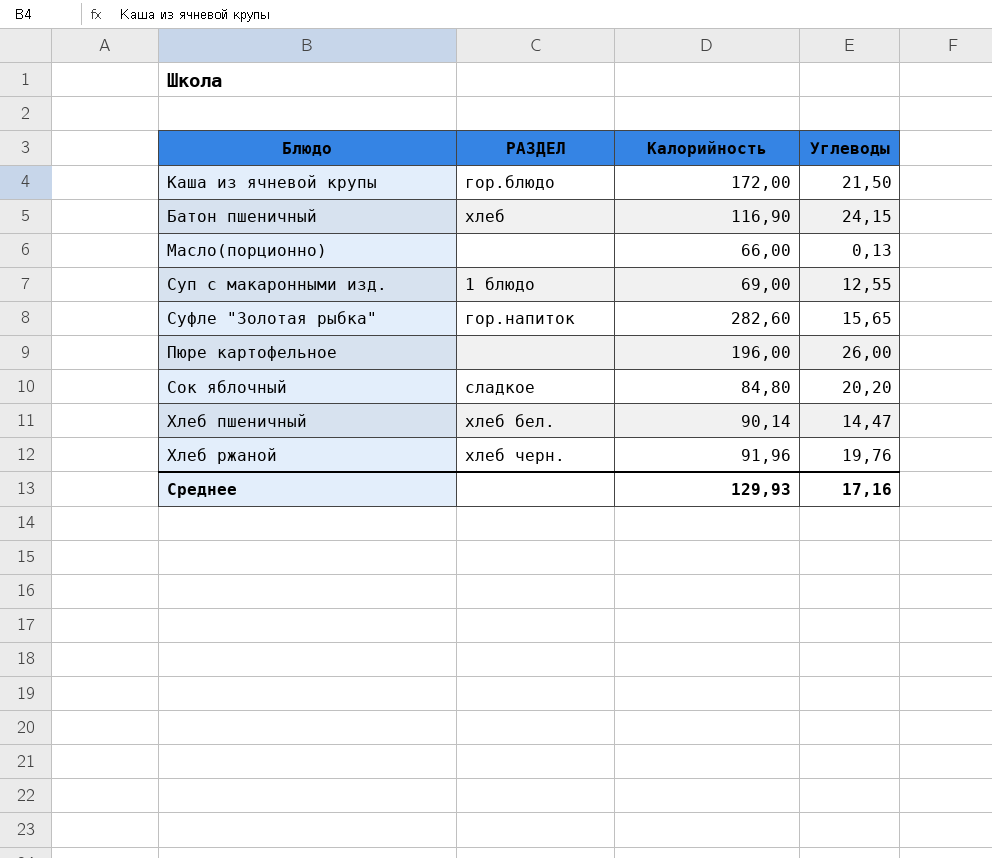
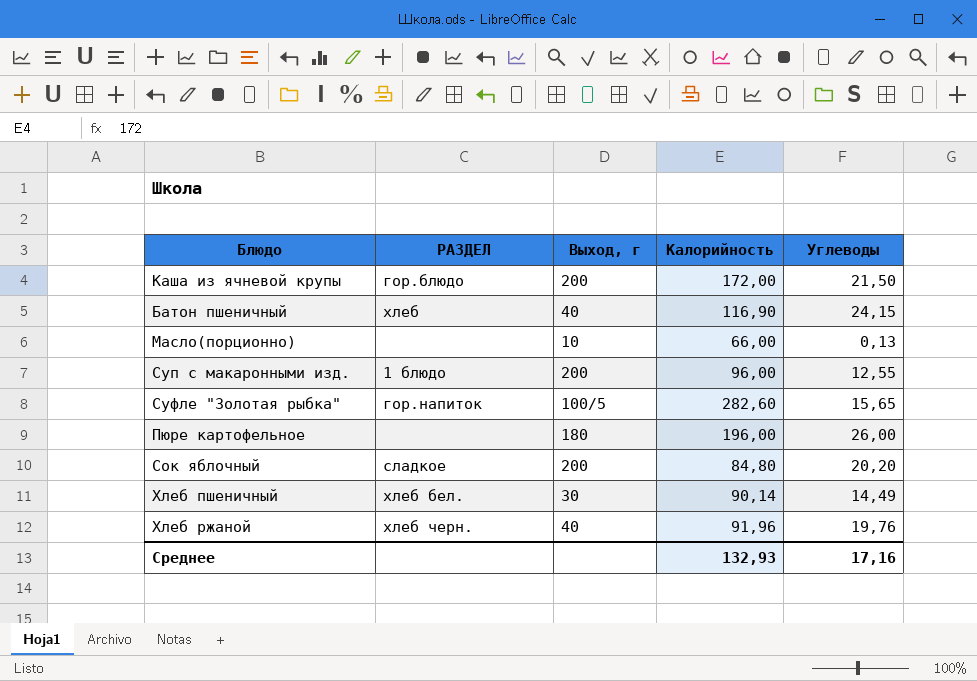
column Выход, г | position: none -> 3
Суп с макаронными изд. | Калорийность: 69,00 -> 96,00
Хлеб пшеничный | Углеводы: 14,47 -> 14,49
Среднее | Калорийность: 129,93 -> 132,93

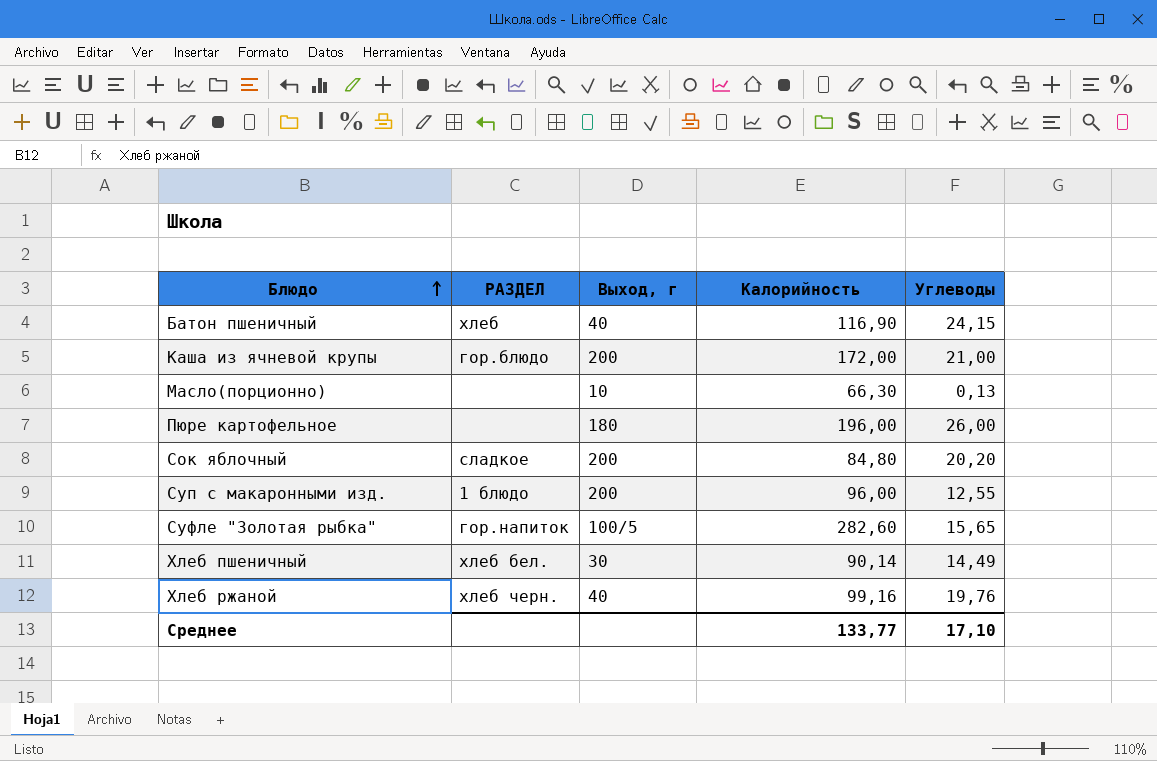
row order: none -> Блюдо ascending
Каша из ячневой крупы | Углеводы: 21,50 -> 21,00
Масло(порционно) | Калорийность: 66,00 -> 66,30
Хлеб ржаной | Калорийность: 91,96 -> 99,16
Среднее | Калорийность: 132,93 -> 133,77
Среднее | Углеводы: 17,16 -> 17,10

